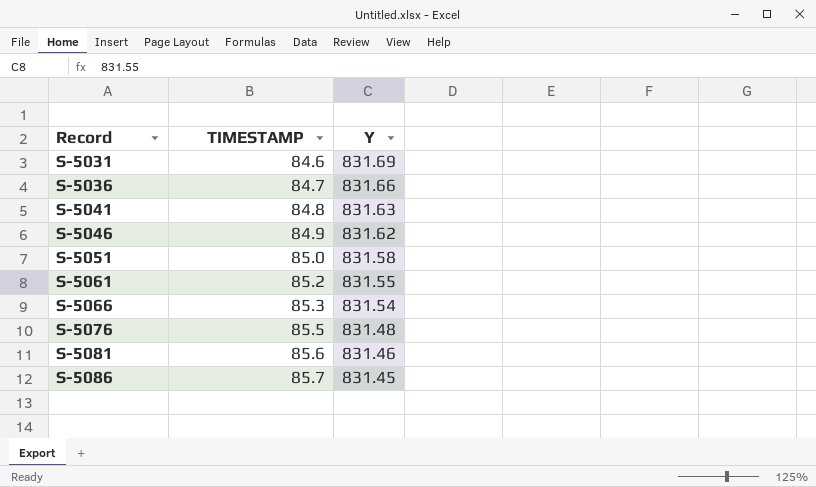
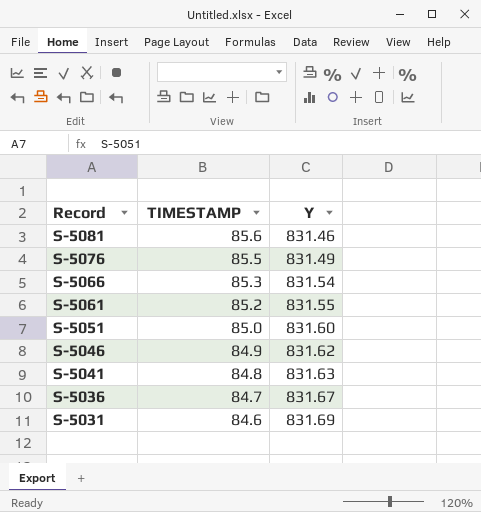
row order: Record ascending -> Record descending
row S-5086: 85.7 | 831.45 -> none
S-5076 | Y: 831.48 -> 831.49
S-5051 | Y: 831.58 -> 831.60
S-5036 | Y: 831.66 -> 831.67

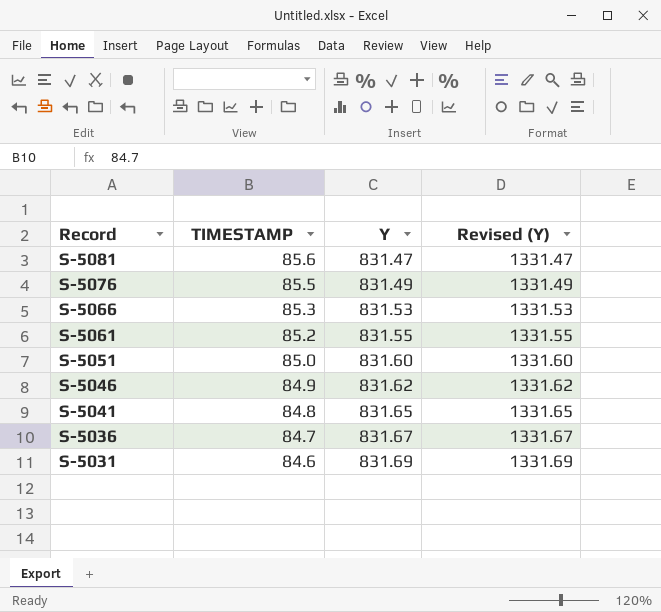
column Revised (Y) | formula: none -> [Y] + 500
S-5081 | Y: 831.46 -> 831.47
S-5066 | Y: 831.54 -> 831.53
S-5041 | Y: 831.63 -> 831.65

